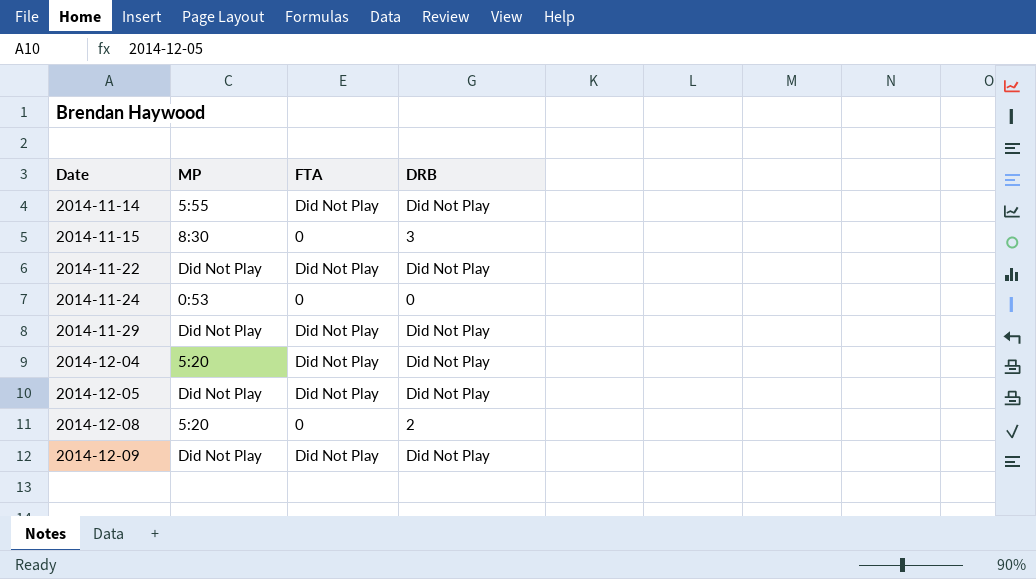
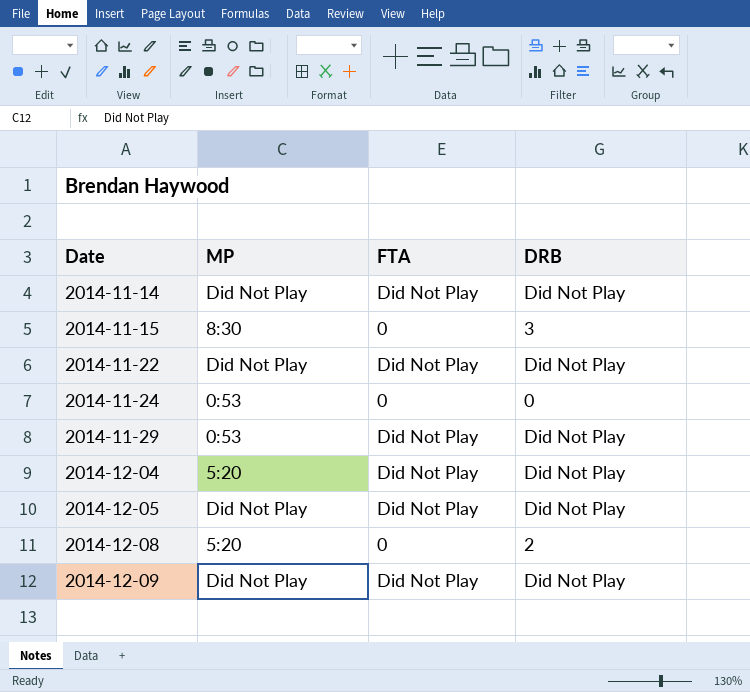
2014-11-14 | MP: 5:55 -> Did Not Play
2014-11-29 | MP: Did Not Play -> 0:53

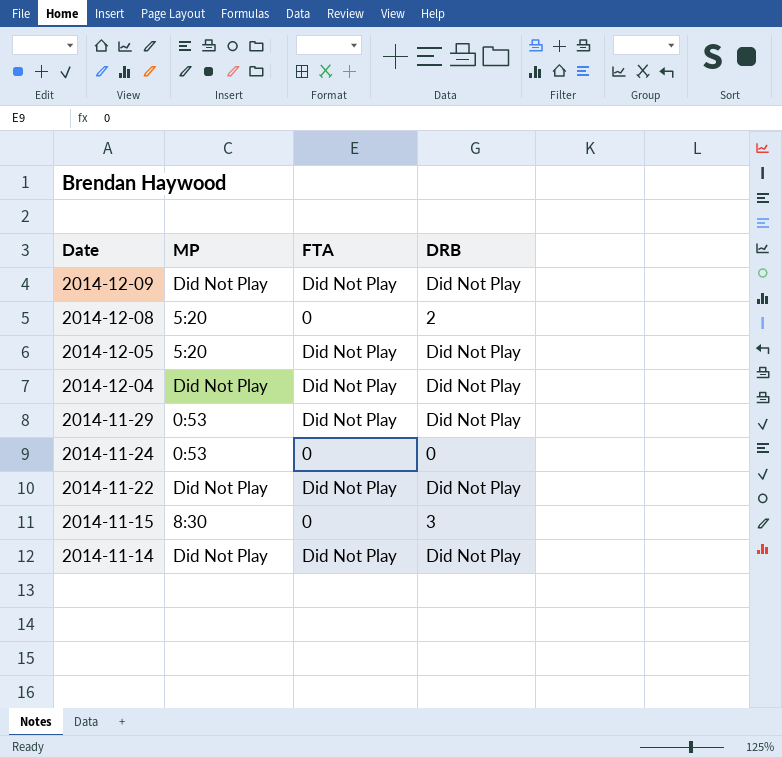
row order: Date ascending -> Date descending
2014-12-05 | MP: Did Not Play -> 5:20
2014-12-04 | MP: 5:20 -> Did Not Play

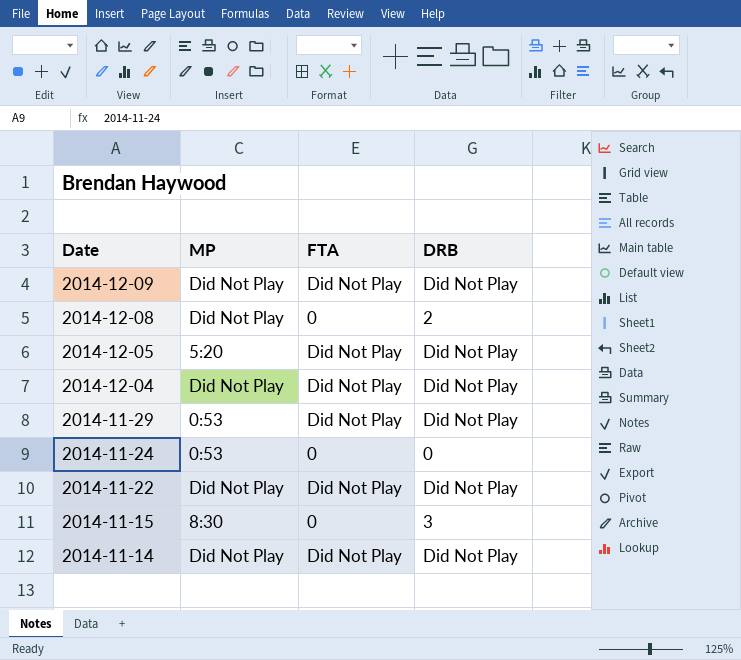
2014-12-08 | MP: 5:20 -> Did Not Play

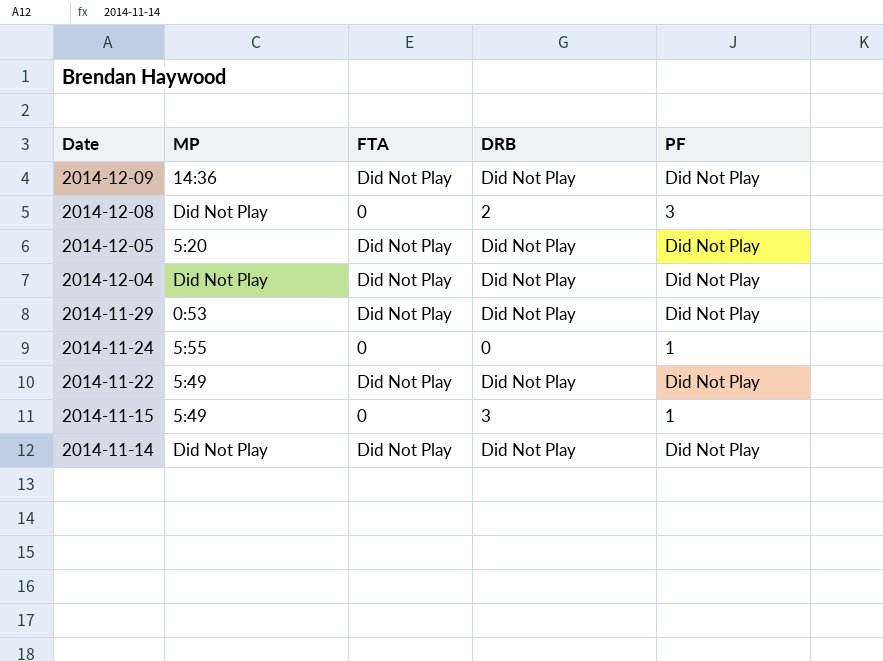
column PF | position: none -> 5
2014-12-09 | MP: Did Not Play -> 14:36
2014-11-24 | MP: 0:53 -> 5:55
2014-11-22 | MP: Did Not Play -> 5:49
2014-11-15 | MP: 8:30 -> 5:49

